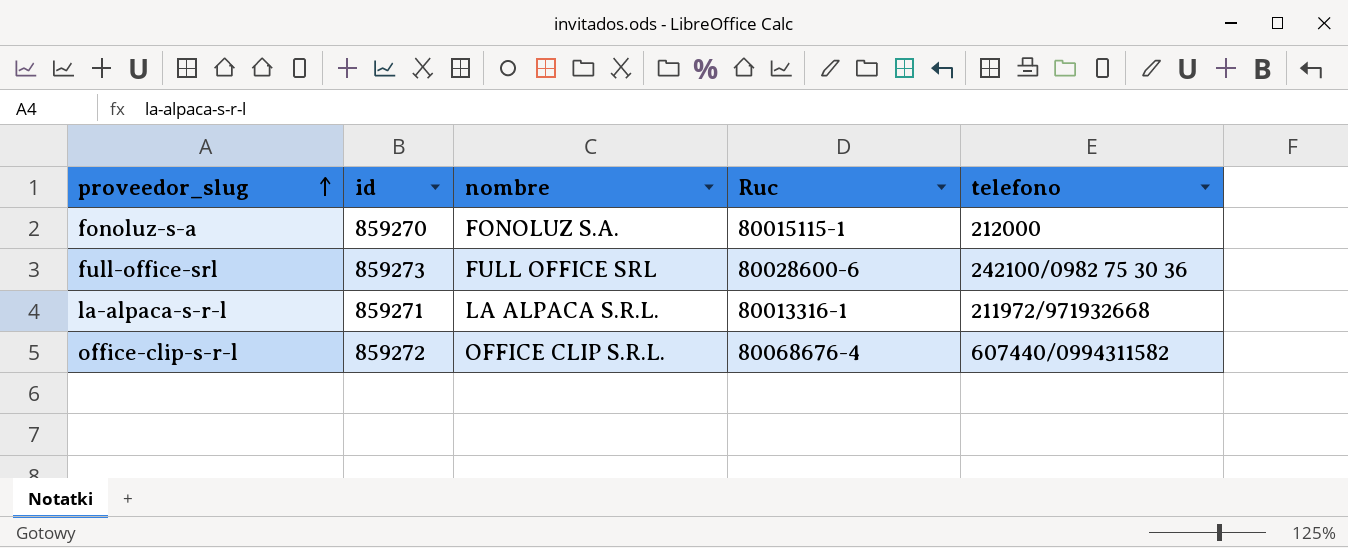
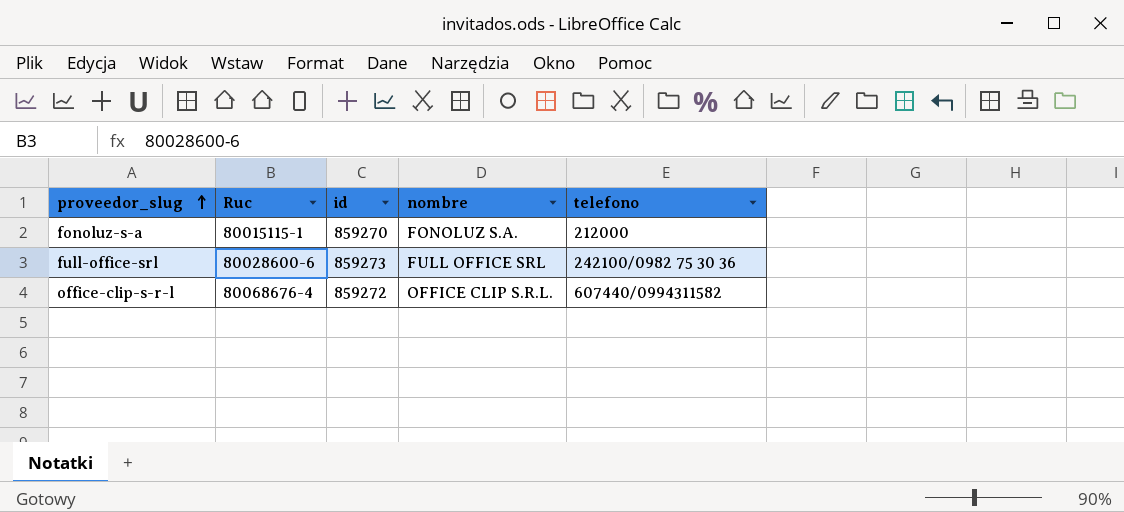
column Ruc | position: 4 -> 2
row la-alpaca-s-r-l: 859271 | LA ALPACA S.R.L. | 80013316-1 | 211972/971932668 -> none

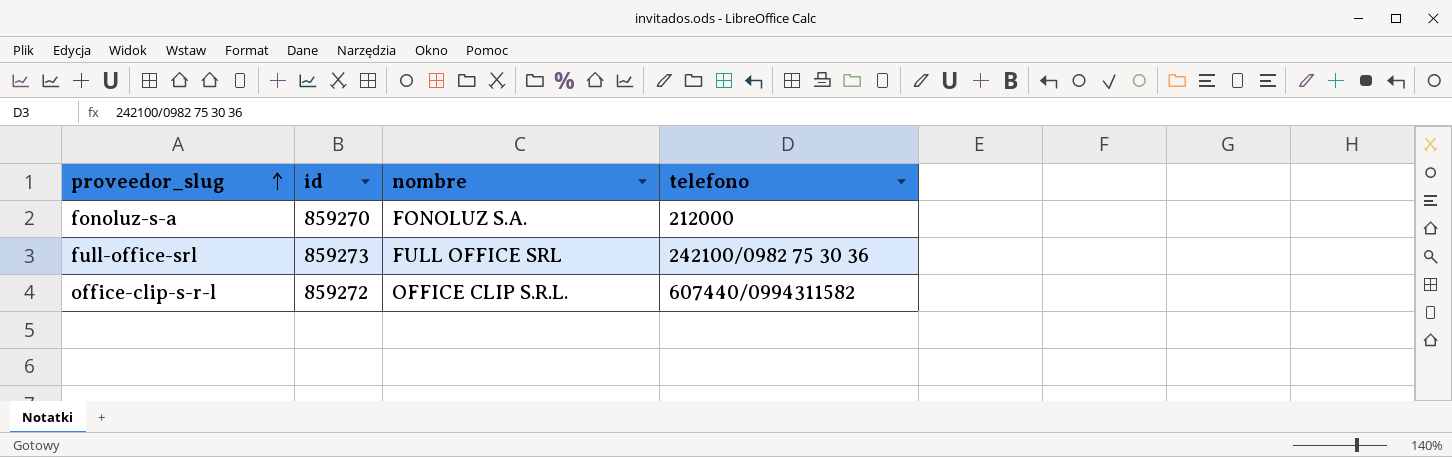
column Ruc | position: 2 -> none

